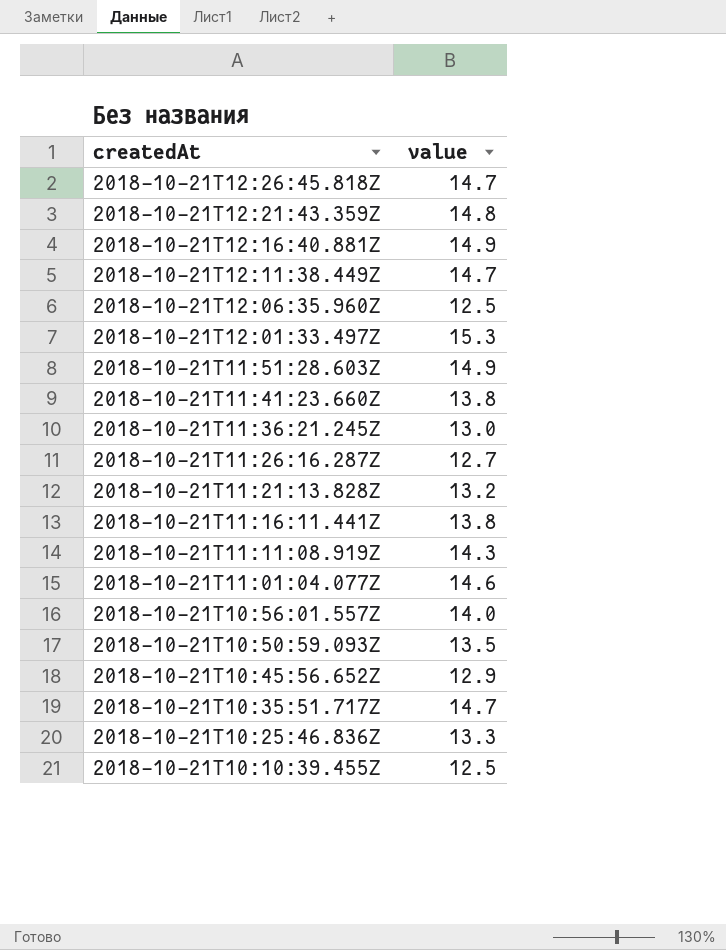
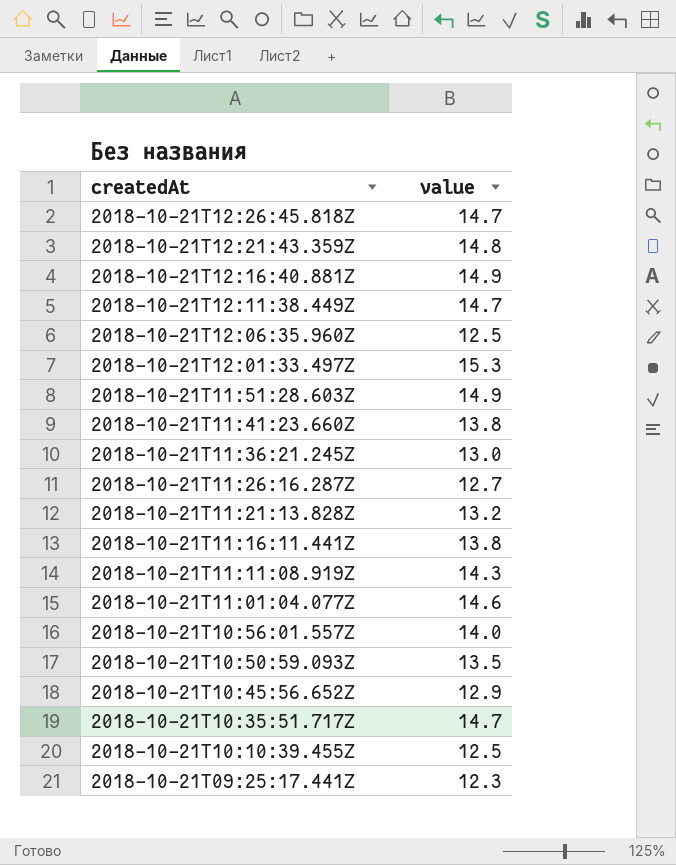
row 2018-10-21T10:25:46.836Z: 13.3 -> none
row 2018-10-21T09:25:17.441Z: none -> 12.3

